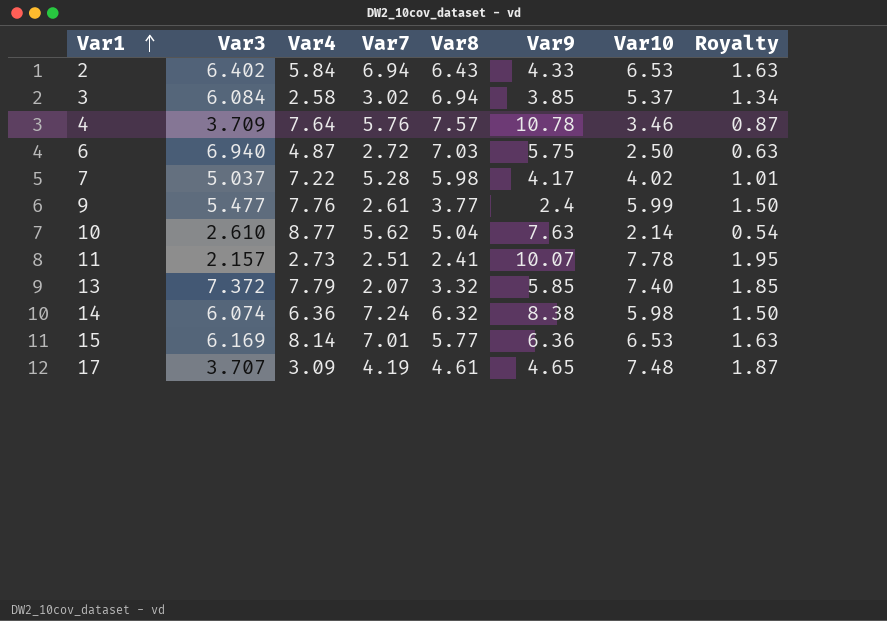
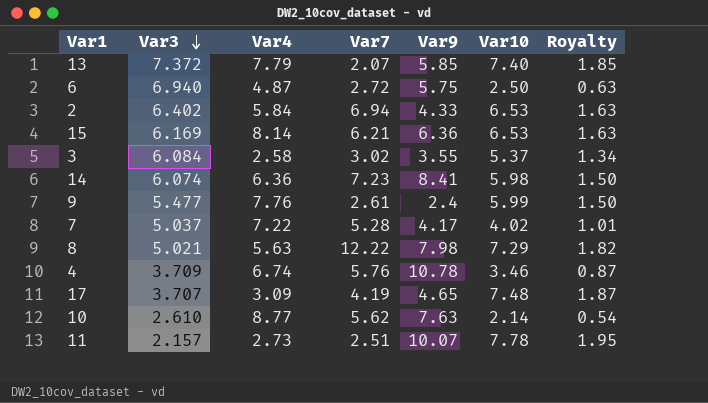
row order: Var1 ascending -> Var3 descending
column Var8 | position: 5 -> none
15 | Var7: 7.01 -> 6.21
3 | Var9: 3.85 -> 3.55
14 | Var7: 7.24 -> 7.23
14 | Var9: 8.38 -> 8.41
row 8: none -> 5.021 | 5.63 | 12.22 | 7.98 | 7.29 | 1.82
4 | Var4: 7.64 -> 6.74

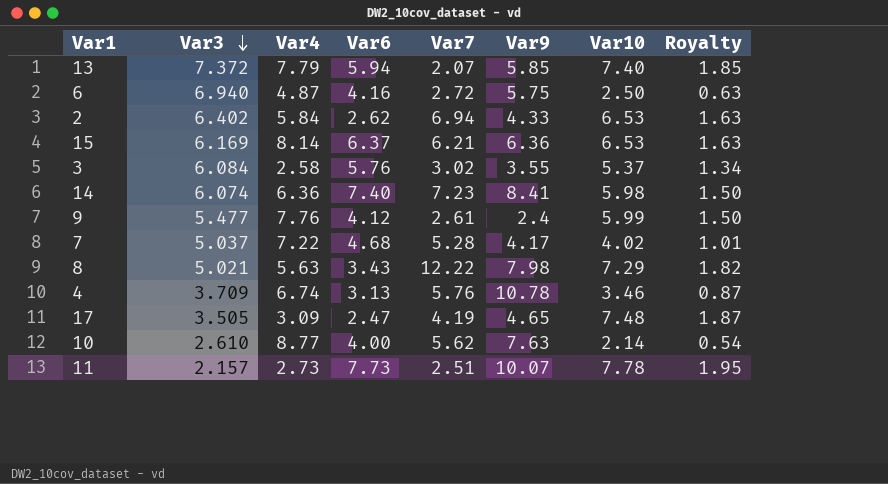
column Var6 | position: none -> 4
17 | Var3: 3.707 -> 3.505

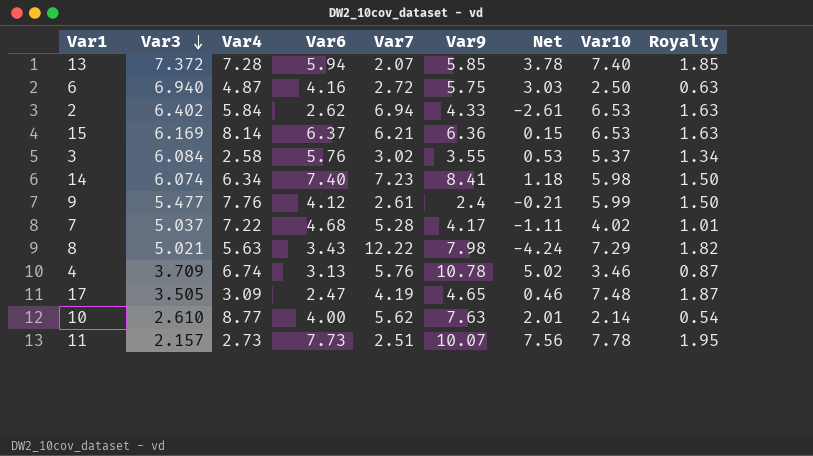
column Net | formula: none -> [Var9] - [Var7]
13 | Var4: 7.79 -> 7.28
14 | Var4: 6.36 -> 6.34

